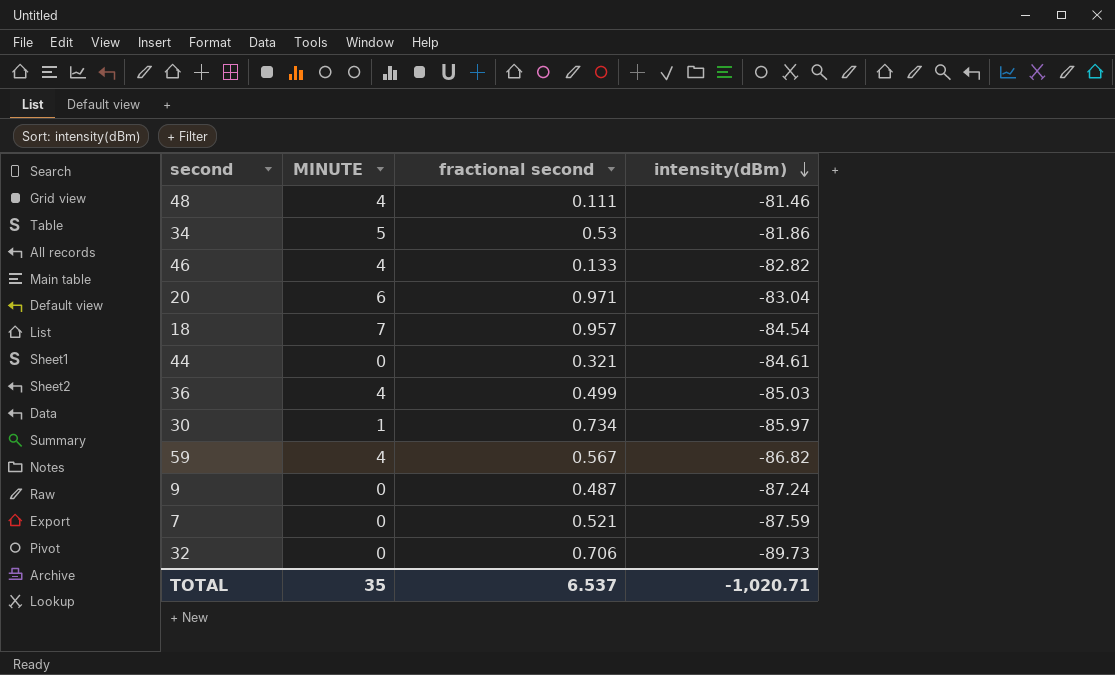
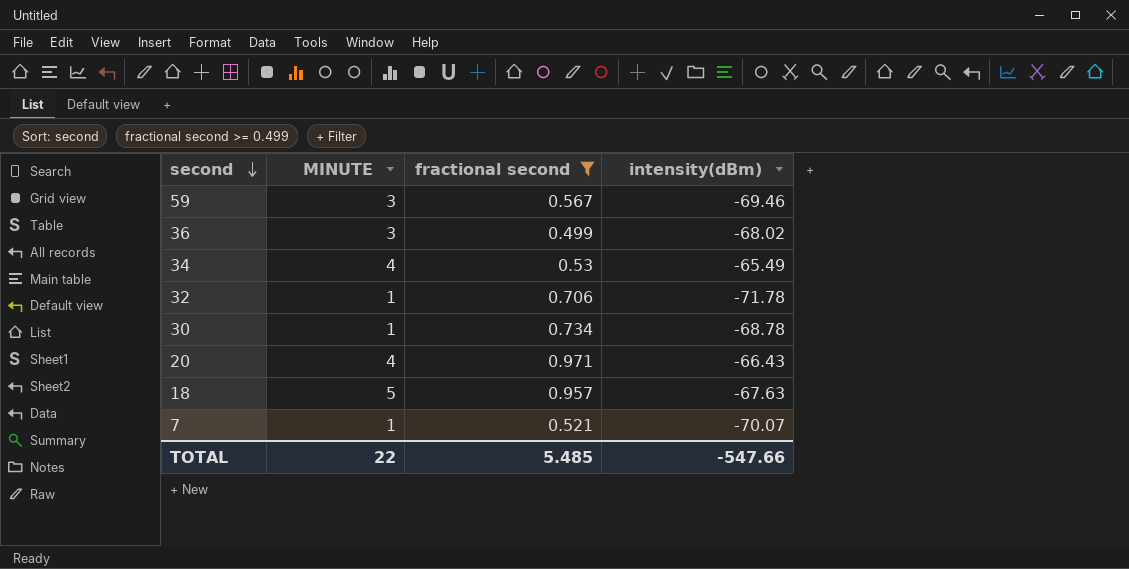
filter: none -> fractional second >= 0.499
row order: intensity(dBm) descending -> second descending
59 | MINUTE: 4 -> 3
59 | intensity(dBm): -86.82 -> -69.46
36 | MINUTE: 4 -> 3
36 | intensity(dBm): -85.03 -> -68.02
34 | MINUTE: 5 -> 4
34 | intensity(dBm): -81.86 -> -65.49
32 | MINUTE: 0 -> 1
32 | intensity(dBm): -89.73 -> -71.78
30 | intensity(dBm): -85.97 -> -68.78
20 | MINUTE: 6 -> 4
20 | intensity(dBm): -83.04 -> -66.43
18 | MINUTE: 7 -> 5
18 | intensity(dBm): -84.54 -> -67.63
7 | MINUTE: 0 -> 1
7 | intensity(dBm): -87.59 -> -70.07
TOTAL | MINUTE: 35 -> 22
TOTAL | fractional second: 6.537 -> 5.485
TOTAL | intensity(dBm): -1,020.71 -> -547.66

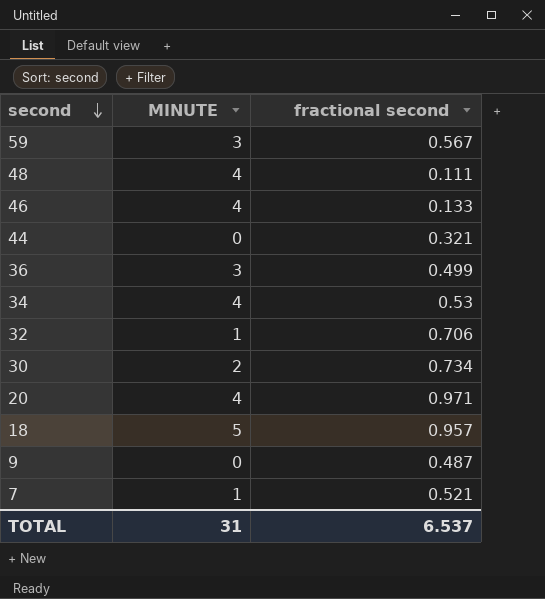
filter: fractional second >= 0.499 -> none
column intensity(dBm) | position: 4 -> none
30 | MINUTE: 1 -> 2
TOTAL | MINUTE: 22 -> 31
TOTAL | fractional second: 5.485 -> 6.537

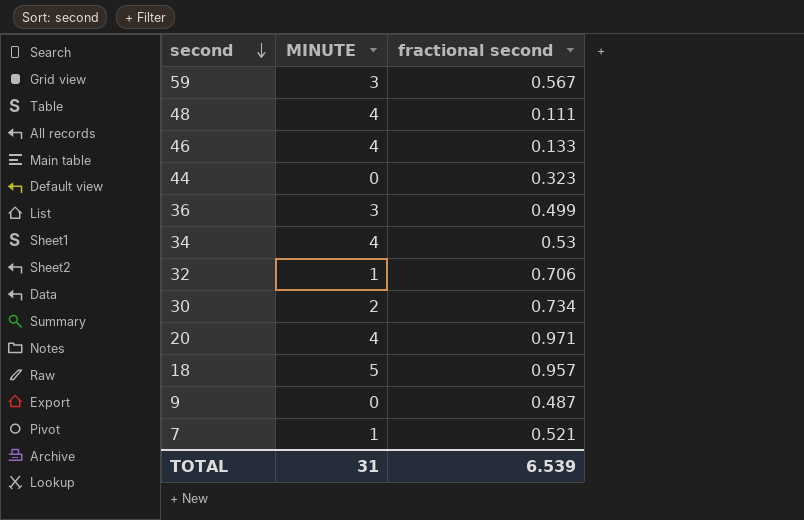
44 | fractional second: 0.321 -> 0.323
TOTAL | fractional second: 6.537 -> 6.539

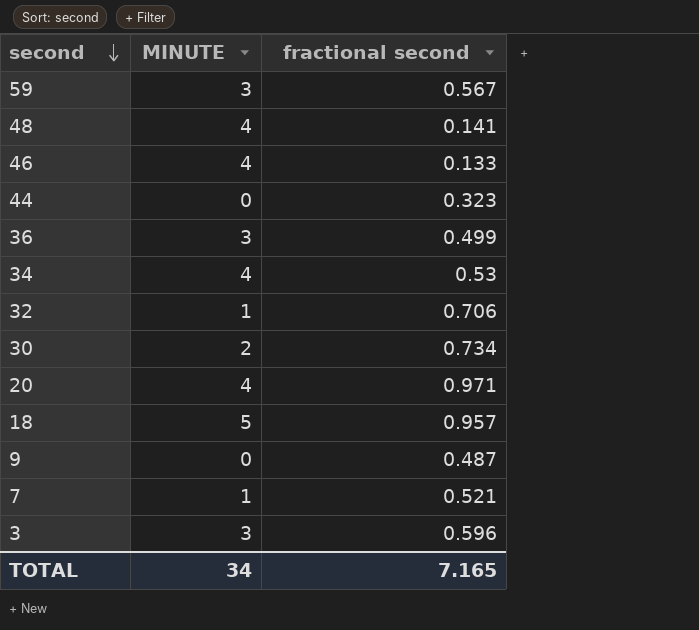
48 | fractional second: 0.111 -> 0.141
row 3: none -> 3 | 0.596
TOTAL | MINUTE: 31 -> 34
TOTAL | fractional second: 6.539 -> 7.165

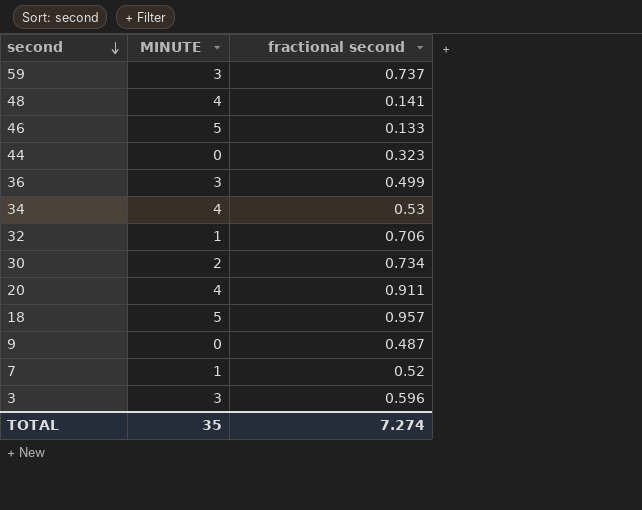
59 | fractional second: 0.567 -> 0.737
46 | MINUTE: 4 -> 5
20 | fractional second: 0.971 -> 0.911
7 | fractional second: 0.521 -> 0.52
TOTAL | MINUTE: 34 -> 35
TOTAL | fractional second: 7.165 -> 7.274

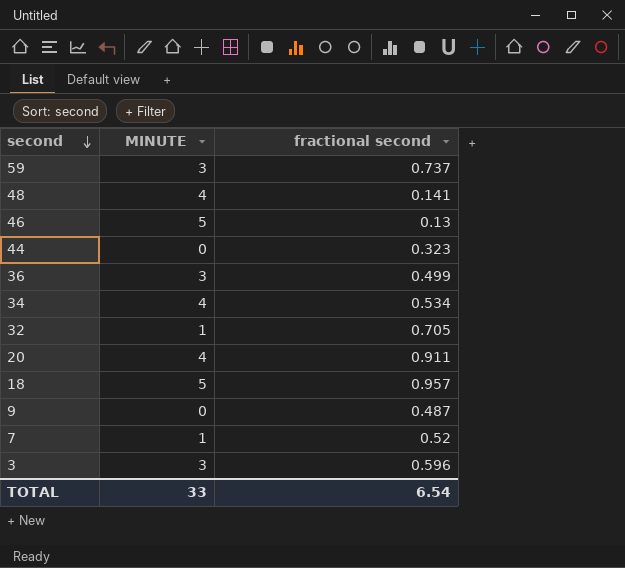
row 30: 2 | 0.734 -> none
46 | fractional second: 0.133 -> 0.13
34 | fractional second: 0.53 -> 0.534
32 | fractional second: 0.706 -> 0.705
TOTAL | MINUTE: 35 -> 33
TOTAL | fractional second: 7.274 -> 6.54

